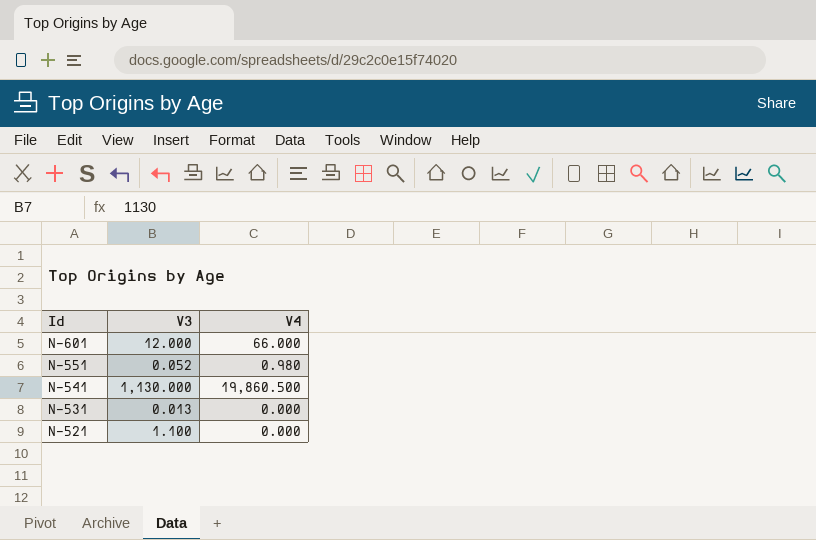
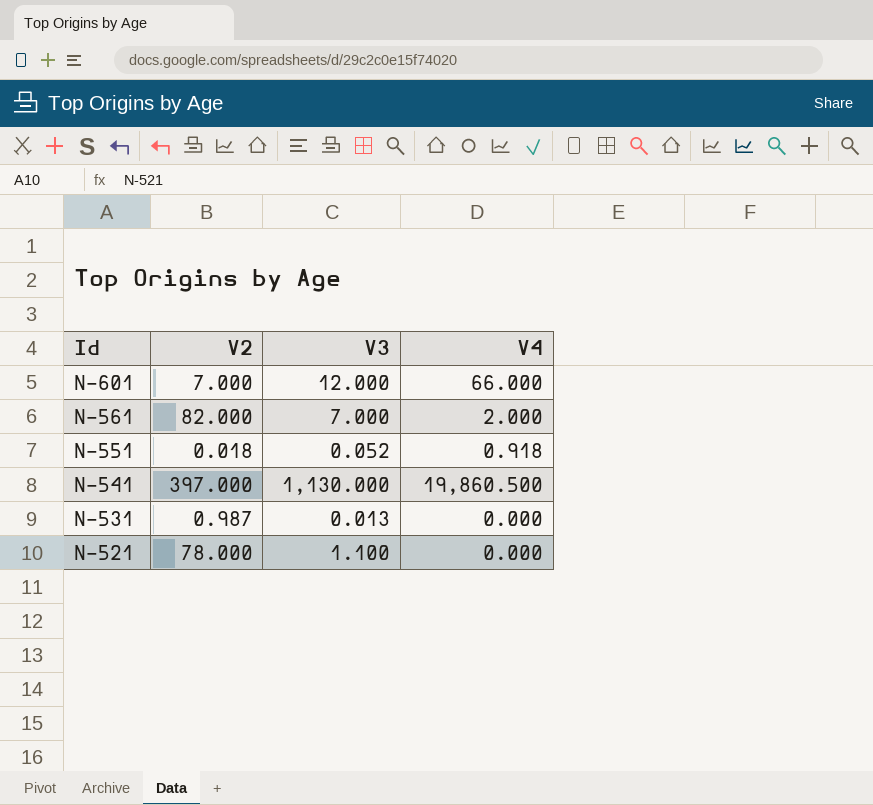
column V2 | position: none -> 2
row N-561: none -> 82.000 | 7.000 | 2.000
N-551 | V4: 0.980 -> 0.918

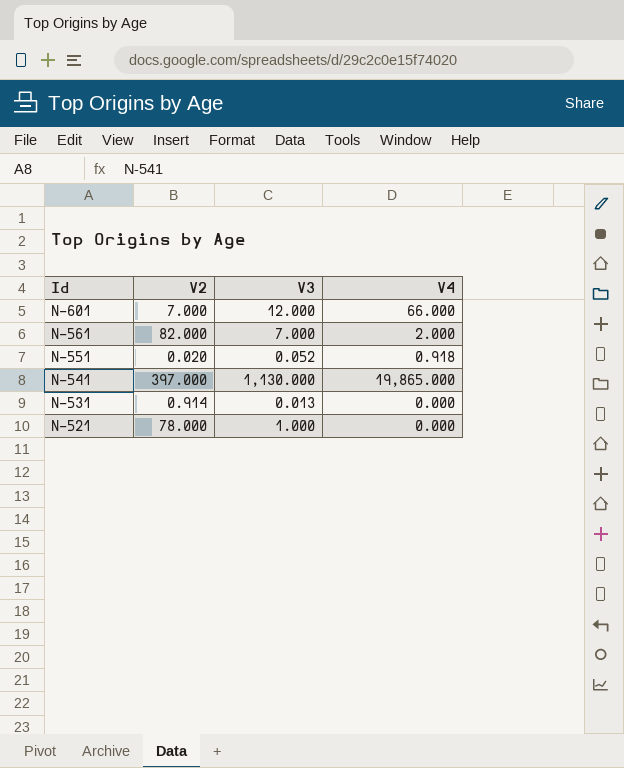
N-551 | V2: 0.018 -> 0.020
N-541 | V4: 19,860.500 -> 19,865.000
N-531 | V2: 0.987 -> 0.914
N-521 | V3: 1.100 -> 1.000

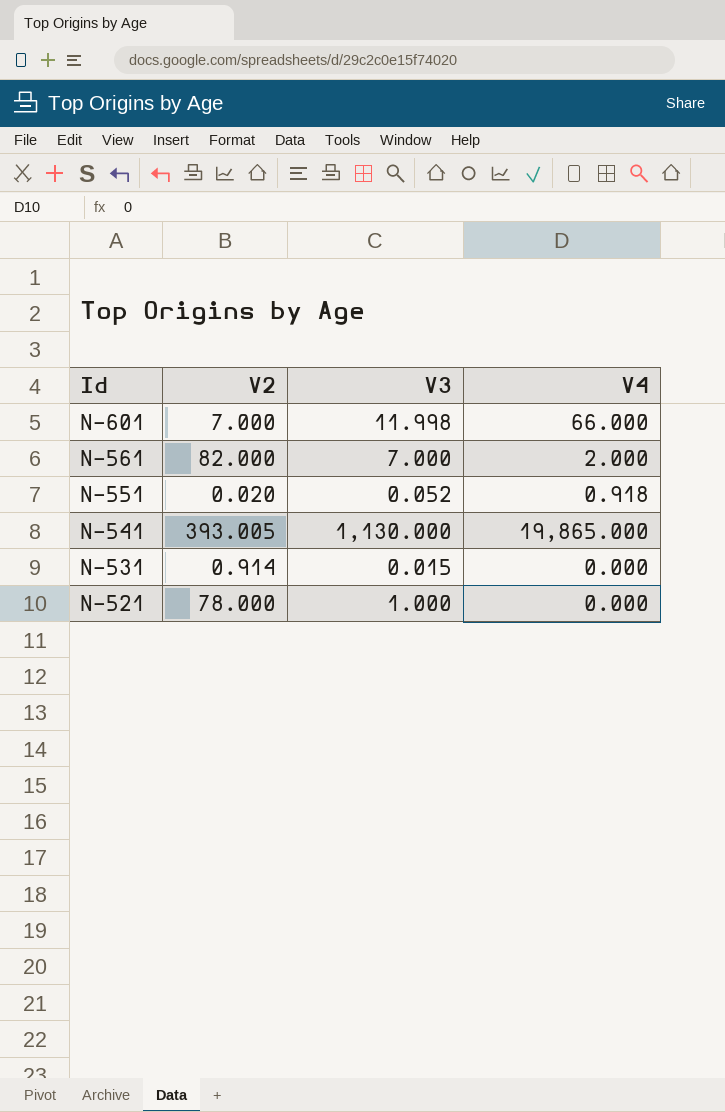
N-601 | V3: 12.000 -> 11.998
N-541 | V2: 397.000 -> 393.005
N-531 | V3: 0.013 -> 0.015

